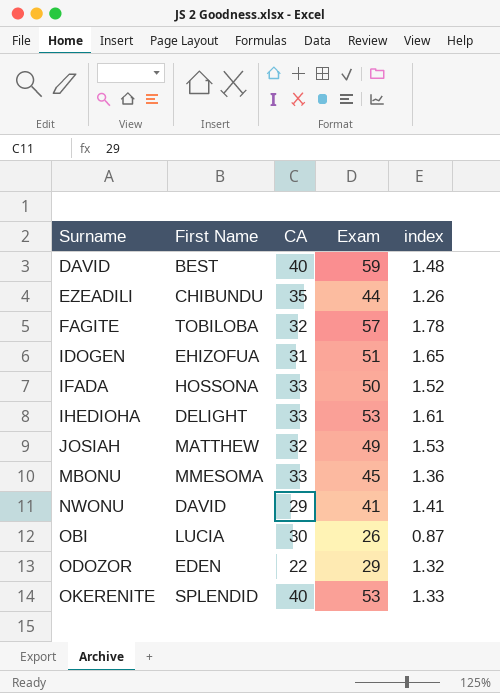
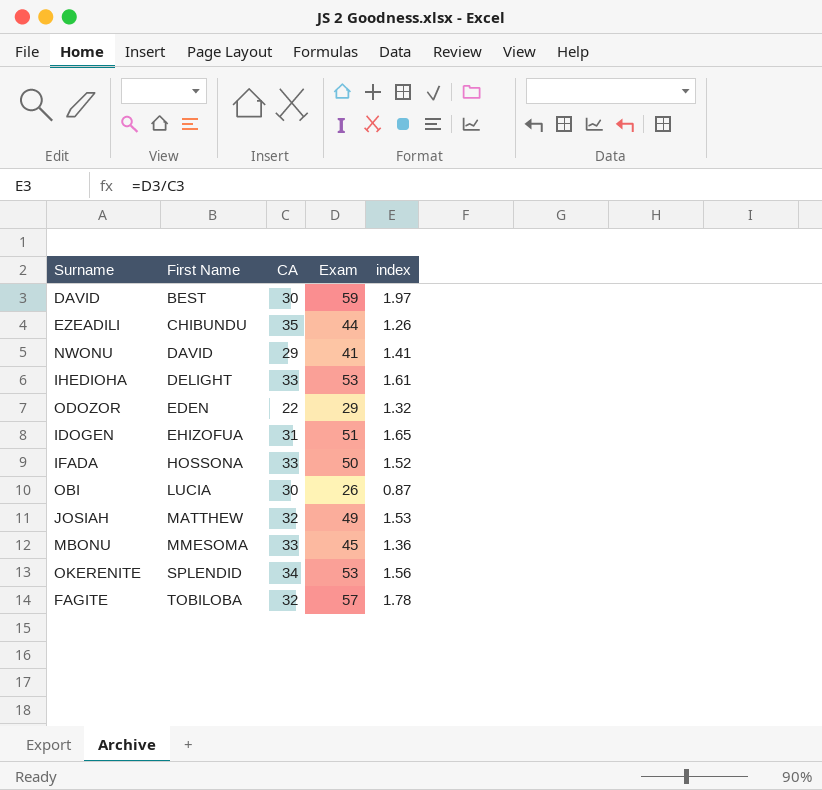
row order: Surname ascending -> First Name ascending
DAVID | CA: 40 -> 30
DAVID | index: 1.48 -> 1.97
OKERENITE | CA: 40 -> 34
OKERENITE | index: 1.33 -> 1.56

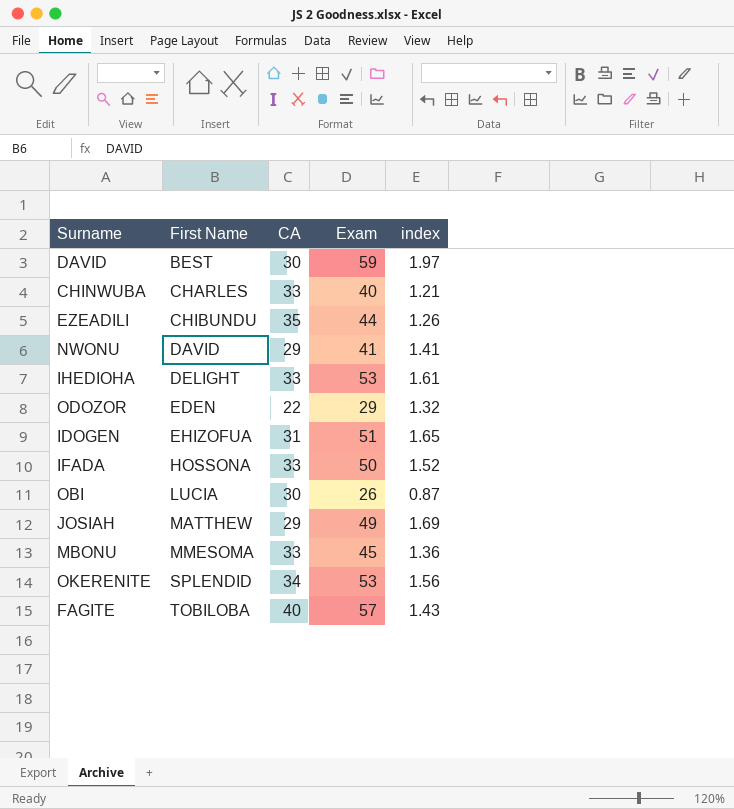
row CHINWUBA: none -> CHARLES | 33 | 40 | 1.21
JOSIAH | CA: 32 -> 29
JOSIAH | index: 1.53 -> 1.69
FAGITE | CA: 32 -> 40
FAGITE | index: 1.78 -> 1.43

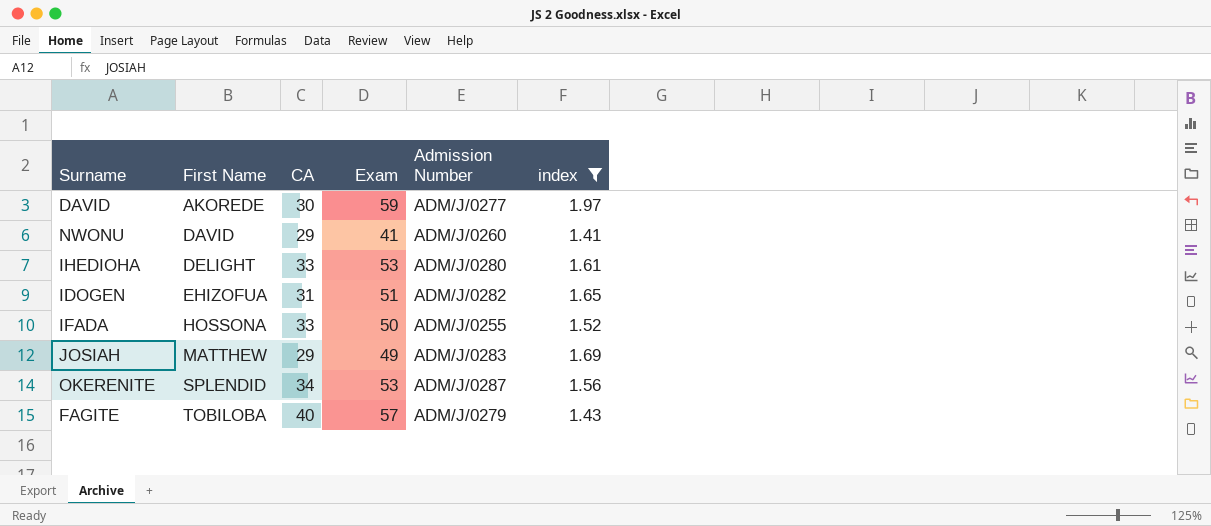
filter: none -> index >= 1.41
column Admission Number | position: none -> 5
DAVID | First Name: BEST -> AKOREDE

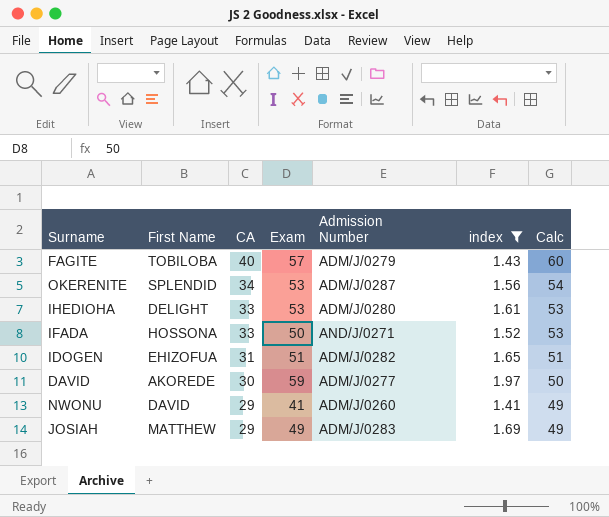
row order: First Name ascending -> CA descending
column Calc | formula: none -> [CA] + 20
IFADA | Admission Number: ADM/J/0255 -> AND/J/0271

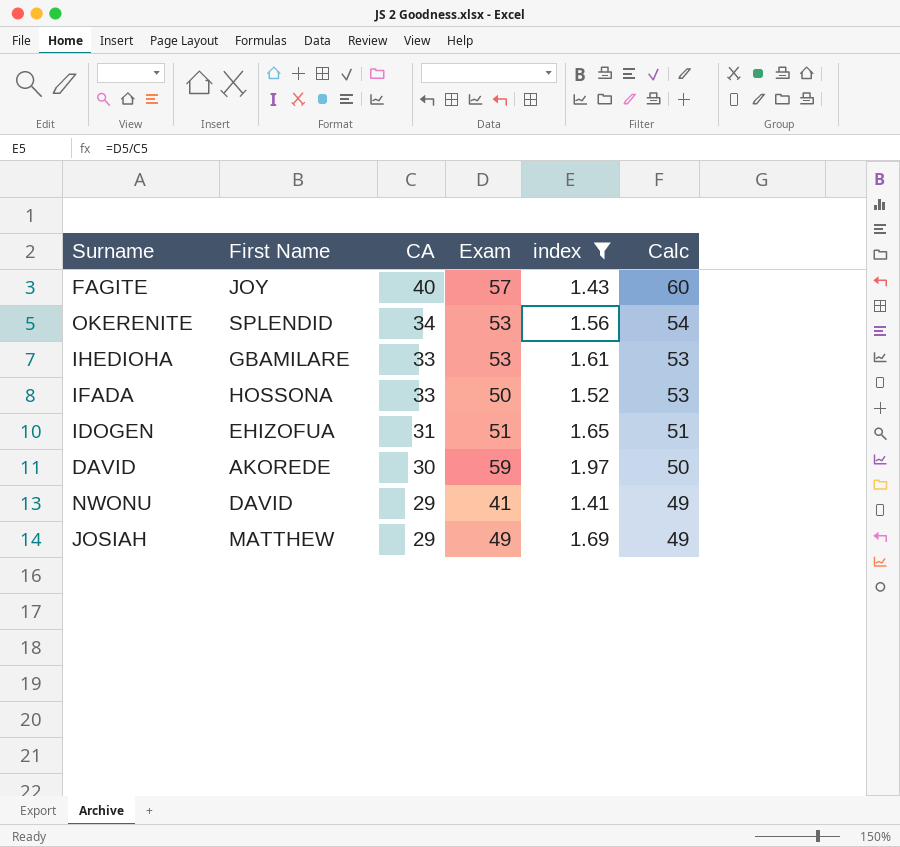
column Admission Number | position: 5 -> none
FAGITE | First Name: TOBILOBA -> JOY
IHEDIOHA | First Name: DELIGHT -> GBAMILARE

